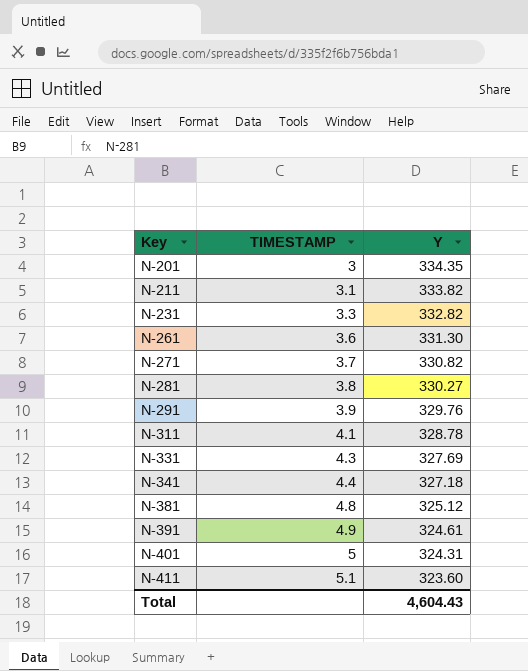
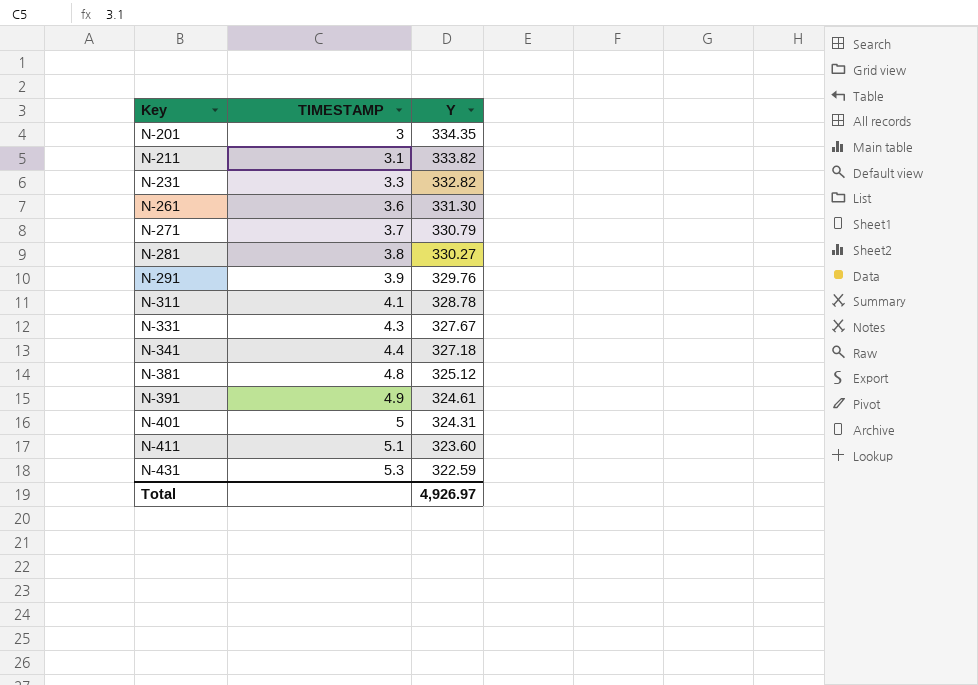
N-271 | Y: 330.82 -> 330.79
N-331 | Y: 327.69 -> 327.67
row N-431: none -> 5.3 | 322.59
Total | Y: 4,604.43 -> 4,926.97

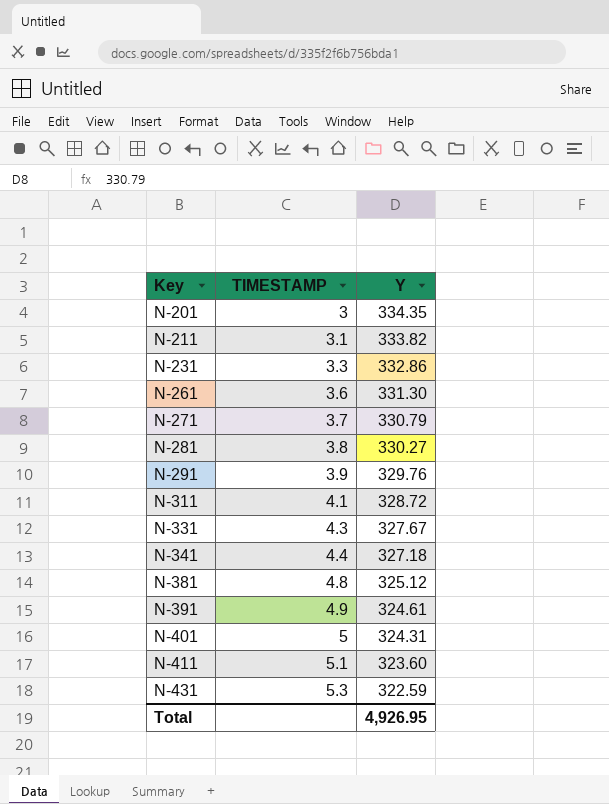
N-231 | Y: 332.82 -> 332.86
N-311 | Y: 328.78 -> 328.72
Total | Y: 4,926.97 -> 4,926.95

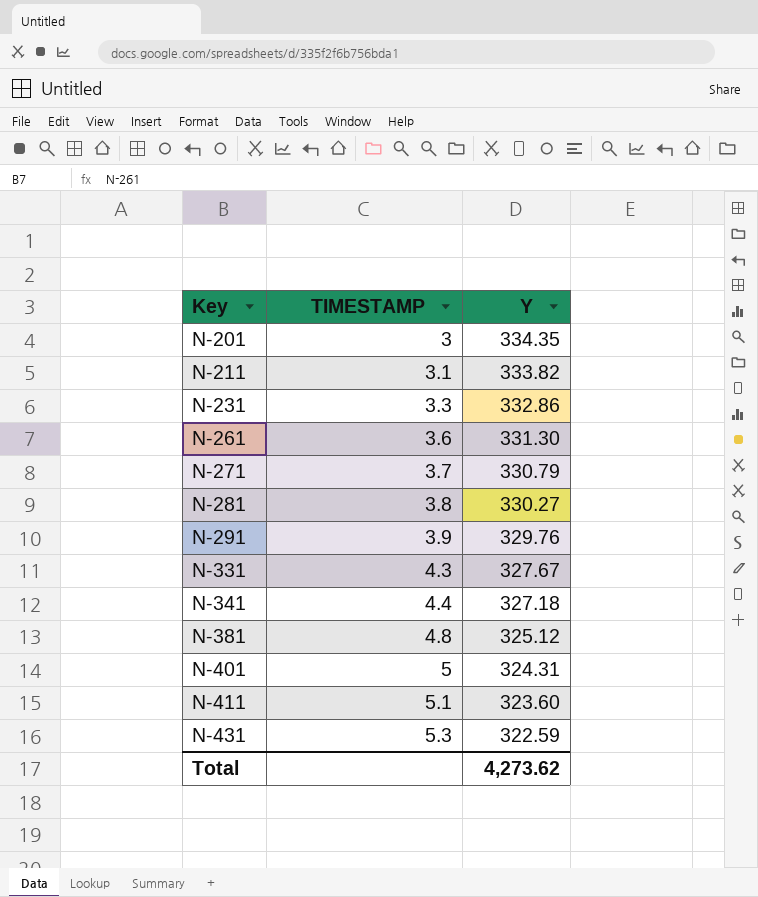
row N-311: 4.1 | 328.72 -> none
row N-391: 4.9 | 324.61 -> none
Total | Y: 4,926.95 -> 4,273.62

